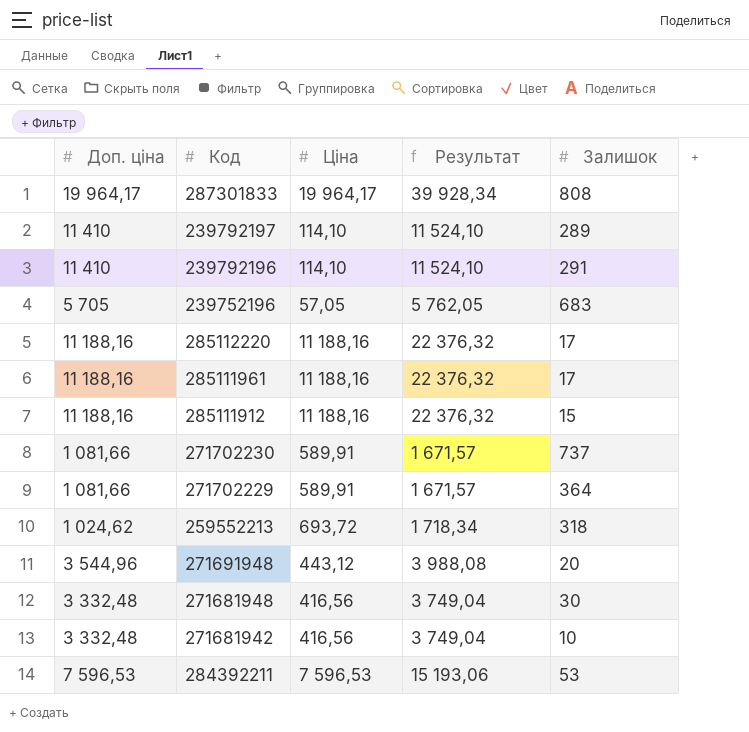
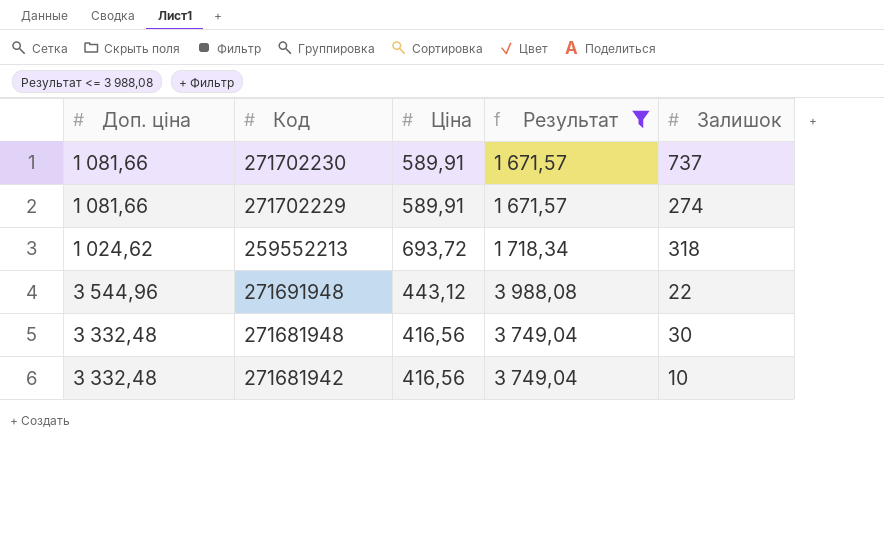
filter: none -> Результат <= 3 988,08
271702229 | Залишок: 364 -> 274
271691948 | Залишок: 20 -> 22

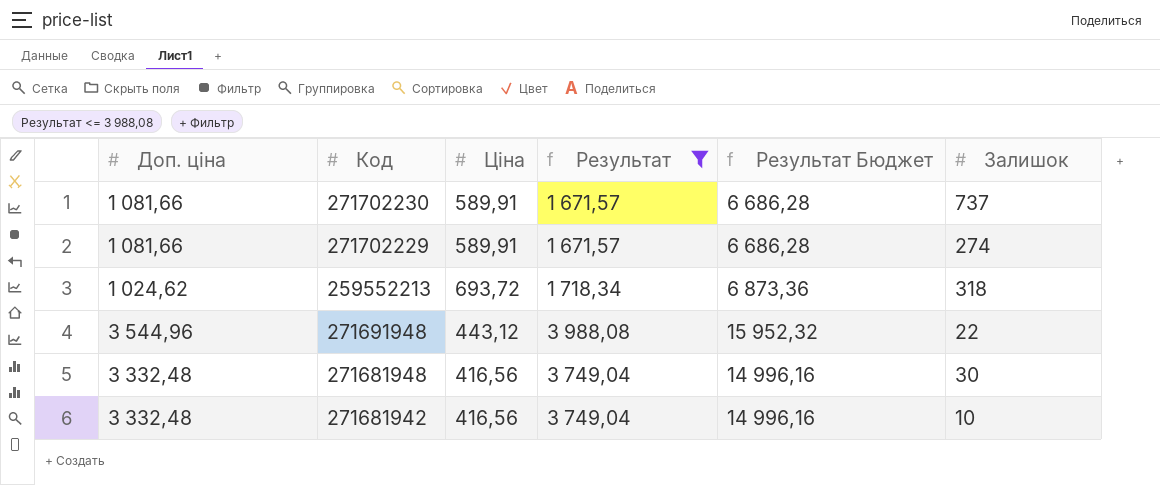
column Результат Бюджет | formula: none -> [Результат] * 4

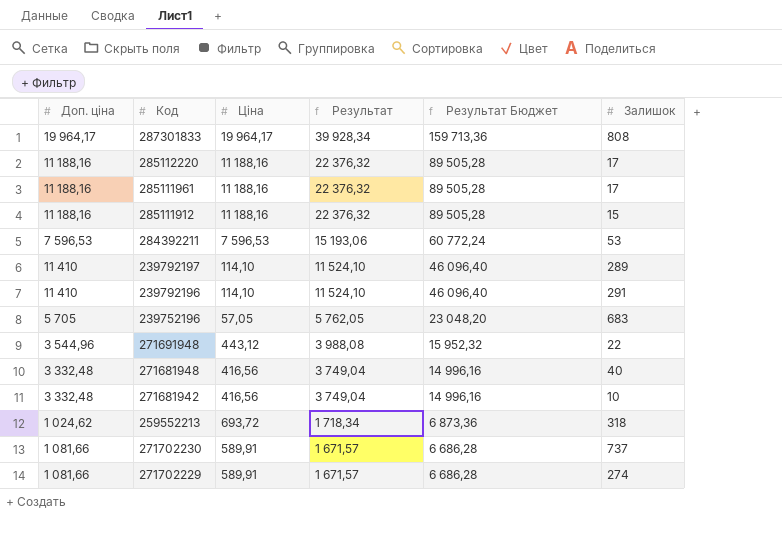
filter: Результат <= 3 988,08 -> none
row order: none -> Результат descending
271681948 | Залишок: 30 -> 40

